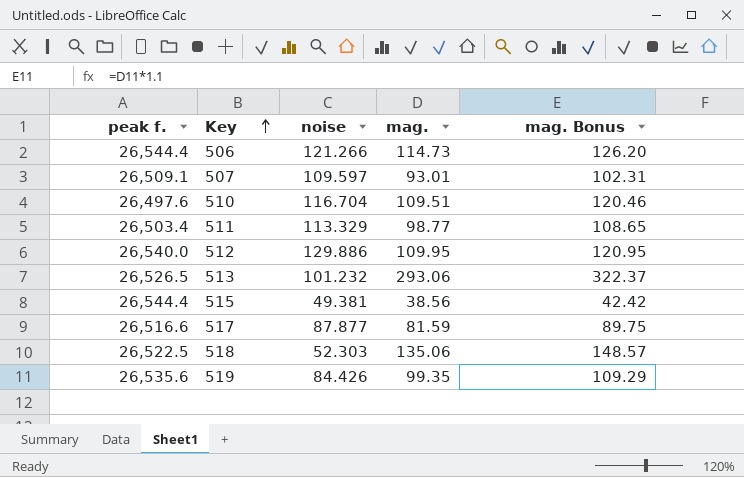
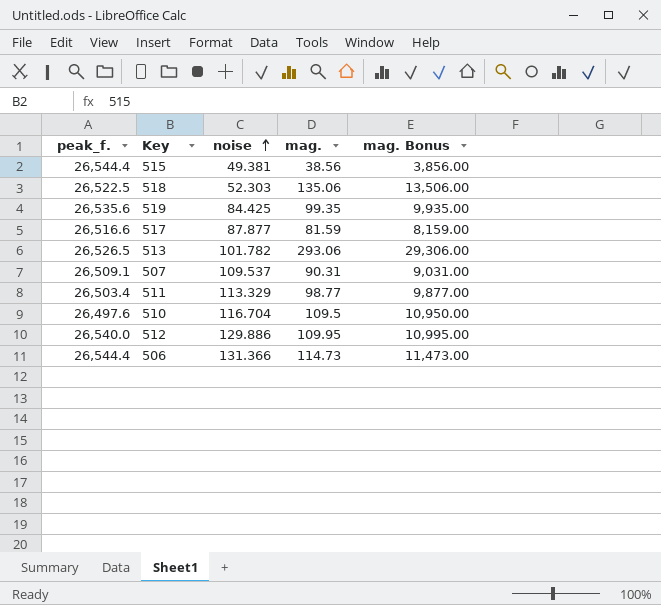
row order: Key ascending -> noise ascending
column name: peak f. -> peak_f.
column mag. Bonus | formula: [mag.] * 1.1 -> [mag.] * 100
519 | noise: 84.426 -> 84.425
513 | noise: 101.232 -> 101.782
507 | noise: 109.597 -> 109.537
507 | mag.: 93.01 -> 90.31
510 | mag.: 109.51 -> 109.5
506 | noise: 121.266 -> 131.366

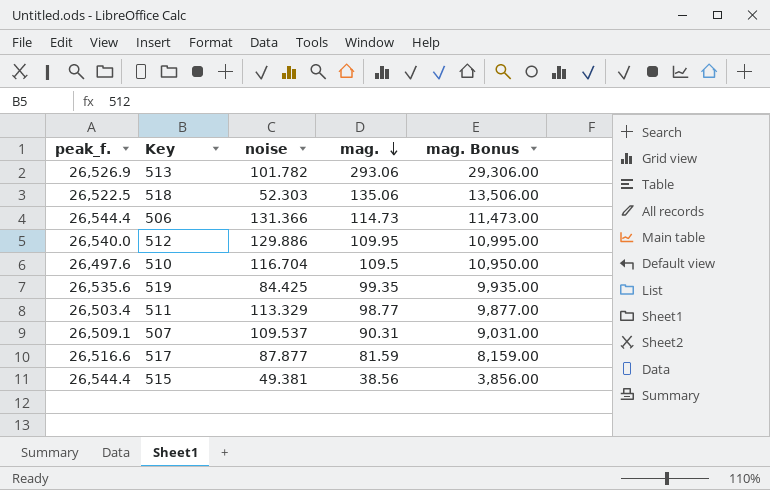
row order: noise ascending -> mag. descending
513 | peak_f.: 26,526.5 -> 26,526.9

